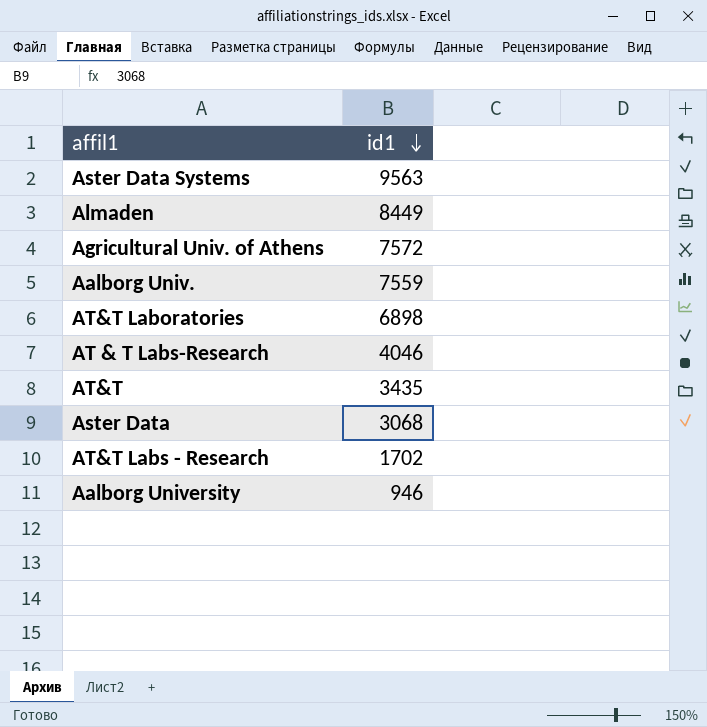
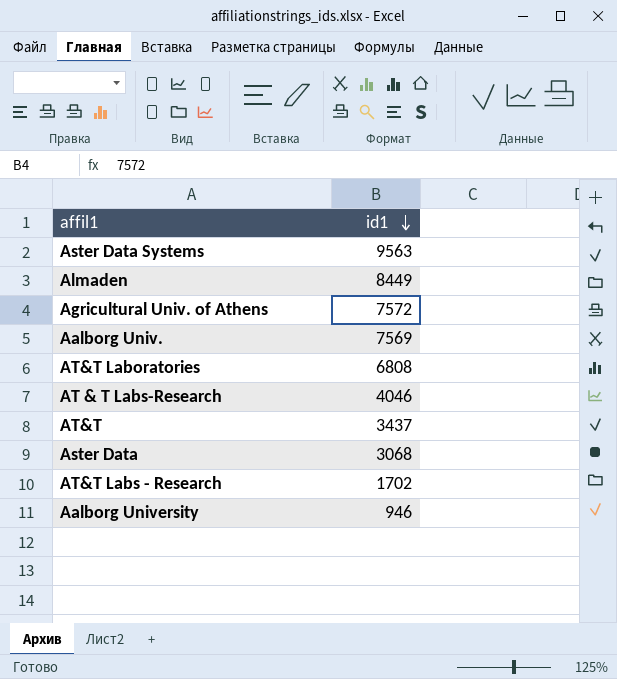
Aalborg Univ. | id1: 7559 -> 7569
AT&T Laboratories | id1: 6898 -> 6808
AT&T | id1: 3435 -> 3437

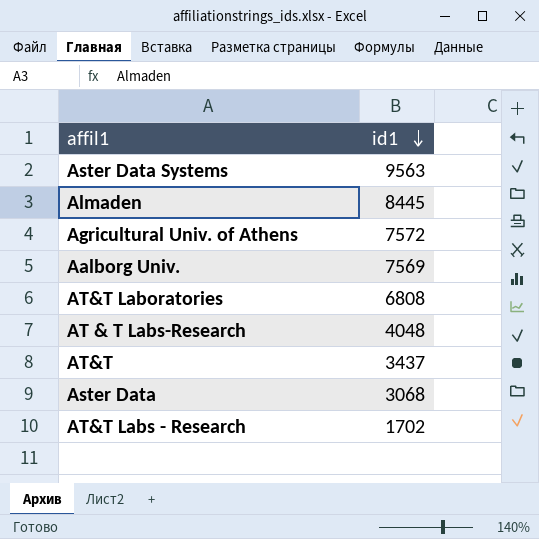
row Aalborg University: 946 -> none
Almaden | id1: 8449 -> 8445
AT & T Labs-Research | id1: 4046 -> 4048

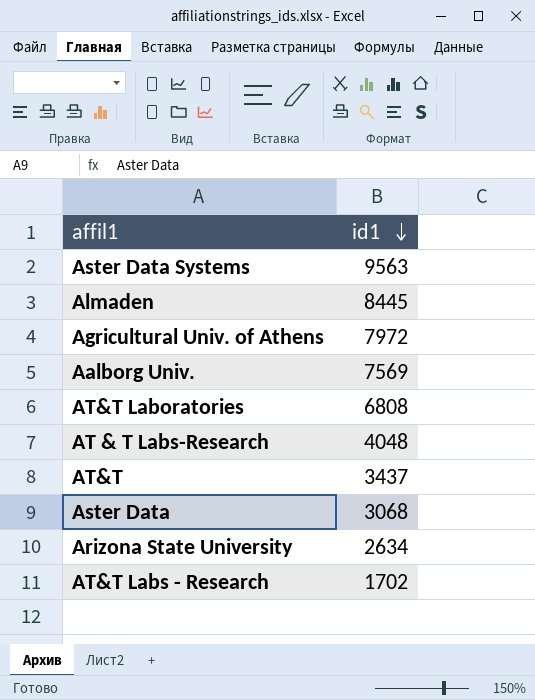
Agricultural Univ. of Athens | id1: 7572 -> 7972
row Arizona State University: none -> 2634

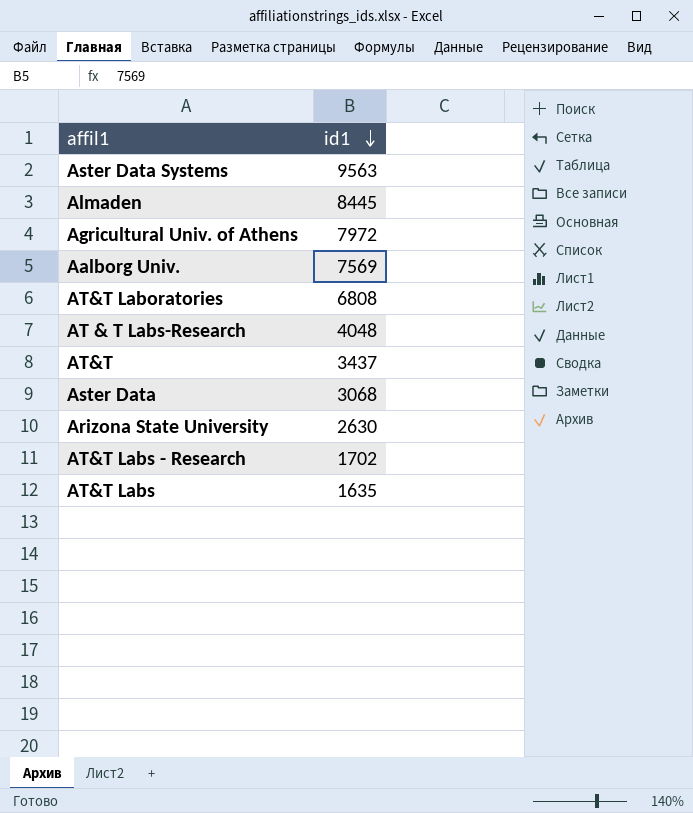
Arizona State University | id1: 2634 -> 2630
row AT&T Labs: none -> 1635

